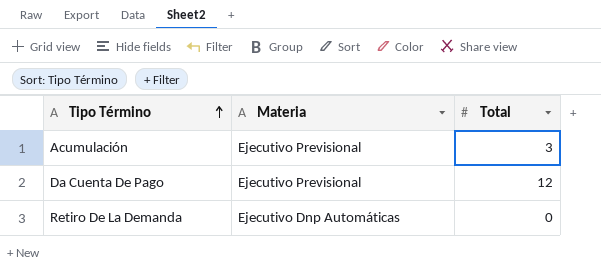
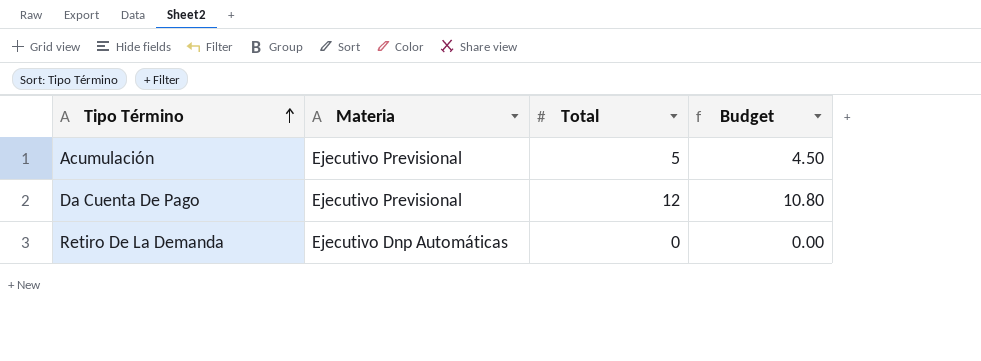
column Budget | formula: none -> [Total] * 0.9
Acumulación | Total: 3 -> 5

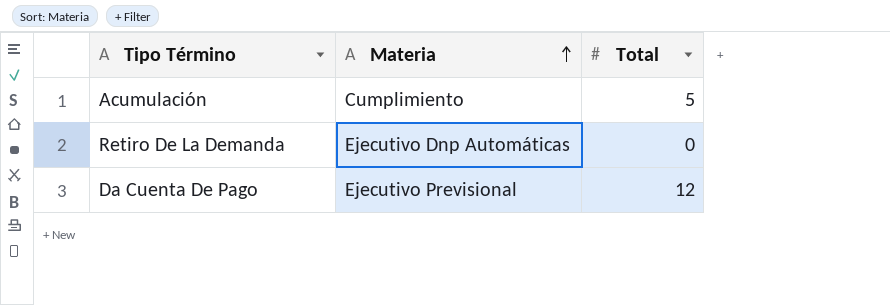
row order: Tipo Término ascending -> Materia ascending
column Budget | formula: [Total] * 0.9 -> none
Acumulación | Materia: Ejecutivo Previsional -> Cumplimiento

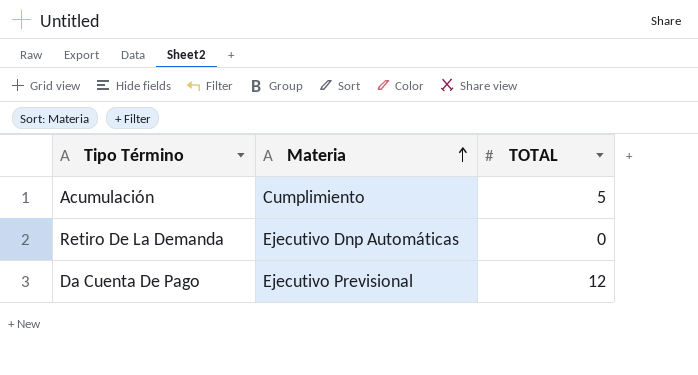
column name: Total -> TOTAL

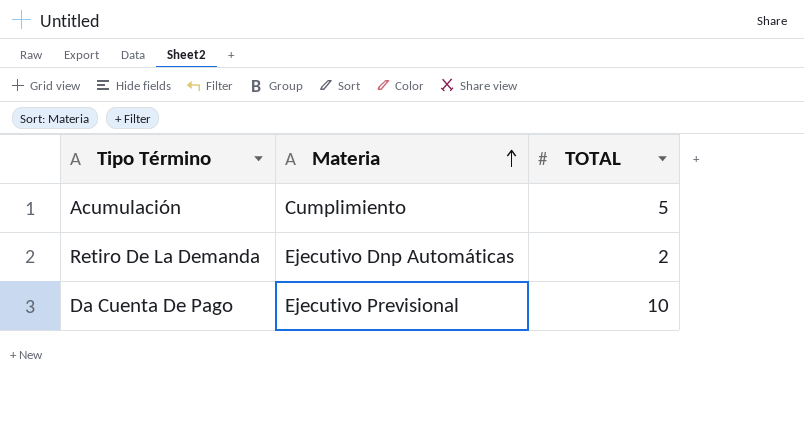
Retiro De La Demanda | TOTAL: 0 -> 2
Da Cuenta De Pago | TOTAL: 12 -> 10

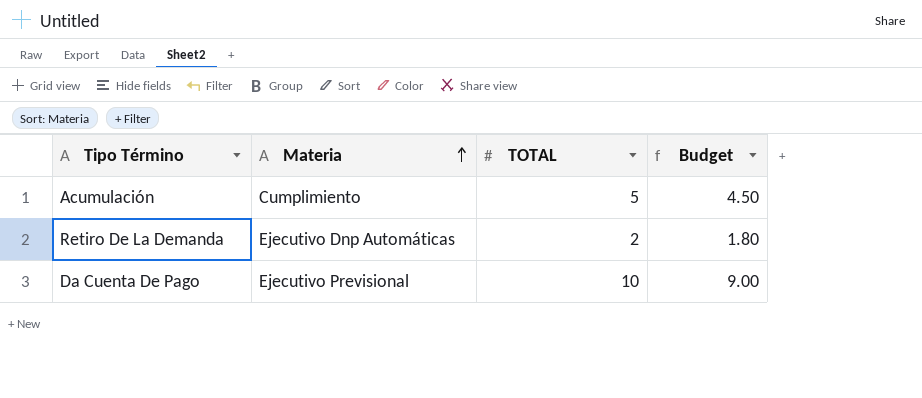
column Budget | formula: none -> [TOTAL] * 0.9

